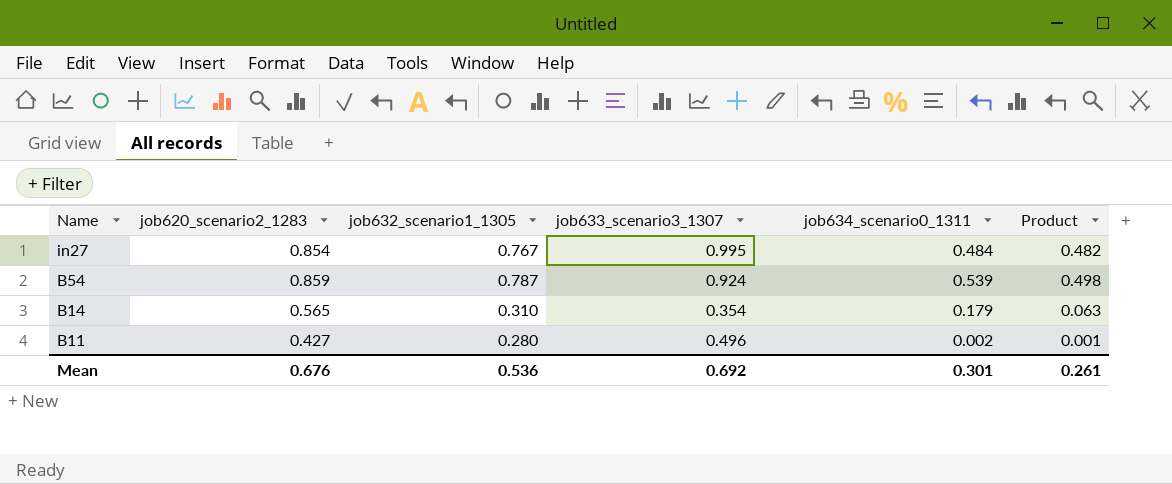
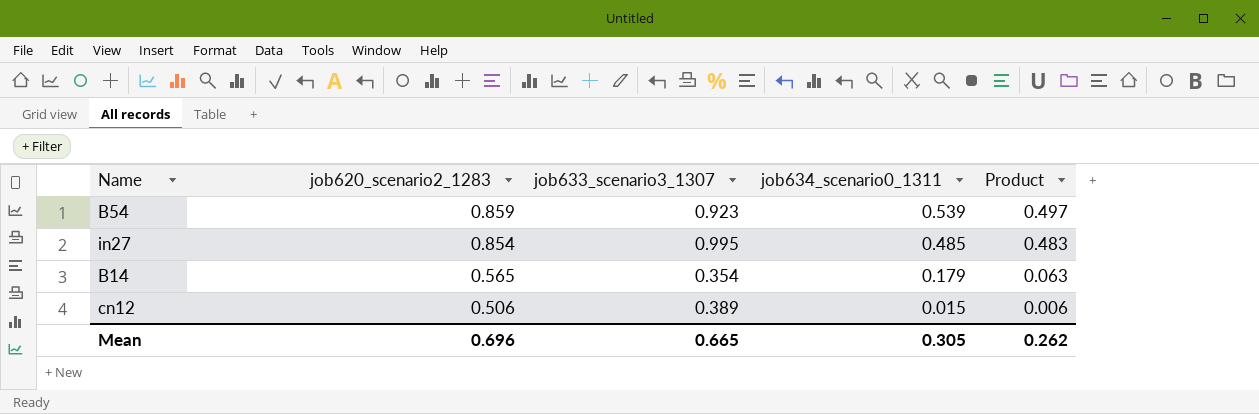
row order: Name descending -> job620_scenario2_1283 descending
column job632_scenario1_1305 | position: 3 -> none
row B11: 0.427 | 0.280 | 0.496 | 0.002 | 0.001 -> none
B54 | job633_scenario3_1307: 0.924 -> 0.923
B54 | Product: 0.498 -> 0.497
in27 | job634_scenario0_1311: 0.484 -> 0.485
in27 | Product: 0.482 -> 0.483
row cn12: none -> 0.506 | 0.389 | 0.015 | 0.006
Mean | job620_scenario2_1283: 0.676 -> 0.696
Mean | job633_scenario3_1307: 0.692 -> 0.665
Mean | job634_scenario0_1311: 0.301 -> 0.305
Mean | Product: 0.261 -> 0.262

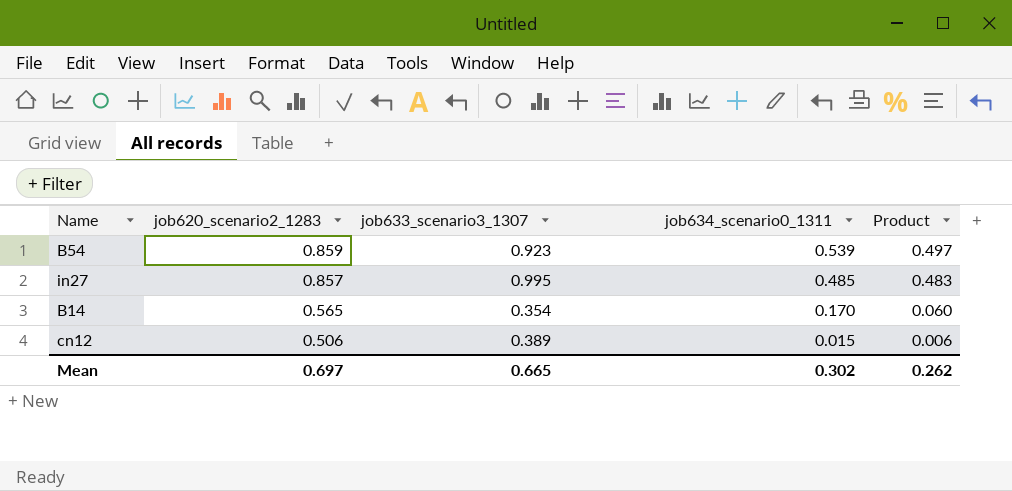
in27 | job620_scenario2_1283: 0.854 -> 0.857
B14 | job634_scenario0_1311: 0.179 -> 0.170
B14 | Product: 0.063 -> 0.060
Mean | job620_scenario2_1283: 0.696 -> 0.697
Mean | job634_scenario0_1311: 0.305 -> 0.302

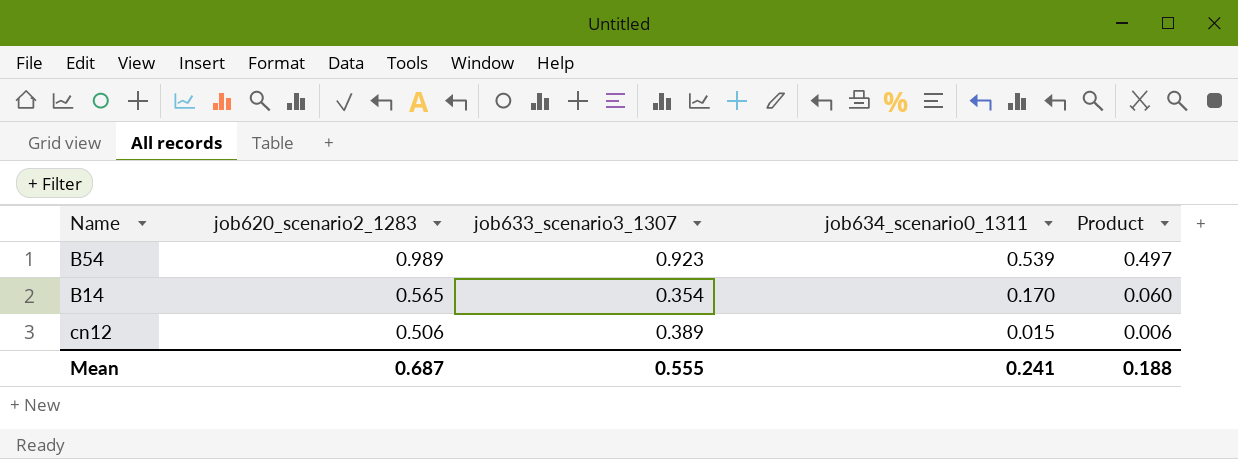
row in27: 0.857 | 0.995 | 0.485 | 0.483 -> none
B54 | job620_scenario2_1283: 0.859 -> 0.989
Mean | job620_scenario2_1283: 0.697 -> 0.687
Mean | job633_scenario3_1307: 0.665 -> 0.555
Mean | job634_scenario0_1311: 0.302 -> 0.241
Mean | Product: 0.262 -> 0.188

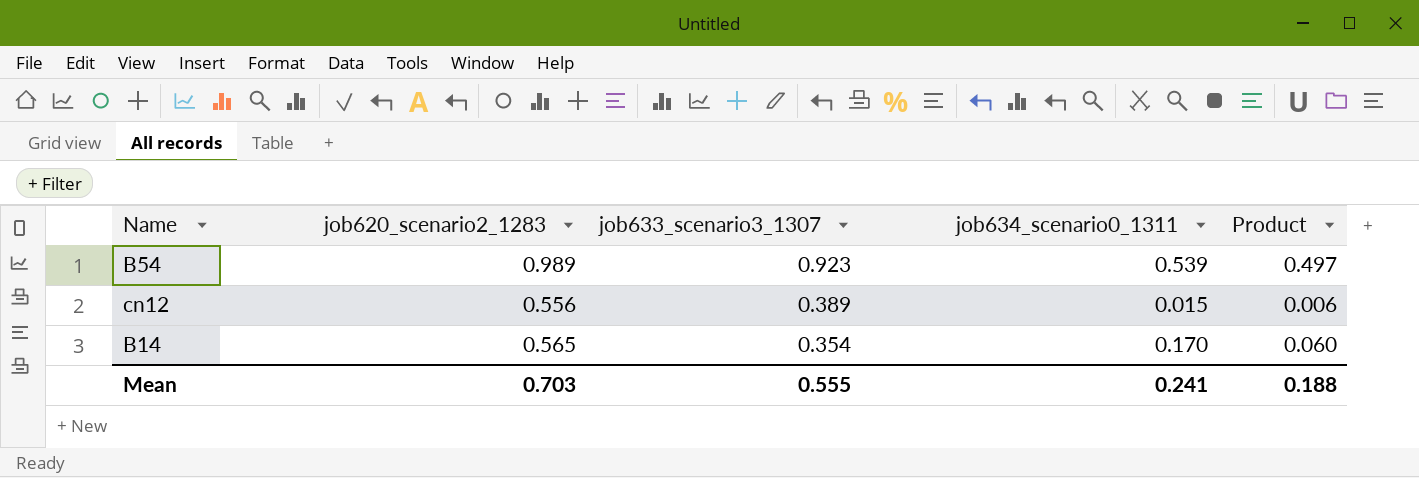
row order: job620_scenario2_1283 descending -> job633_scenario3_1307 descending
cn12 | job620_scenario2_1283: 0.506 -> 0.556
Mean | job620_scenario2_1283: 0.687 -> 0.703

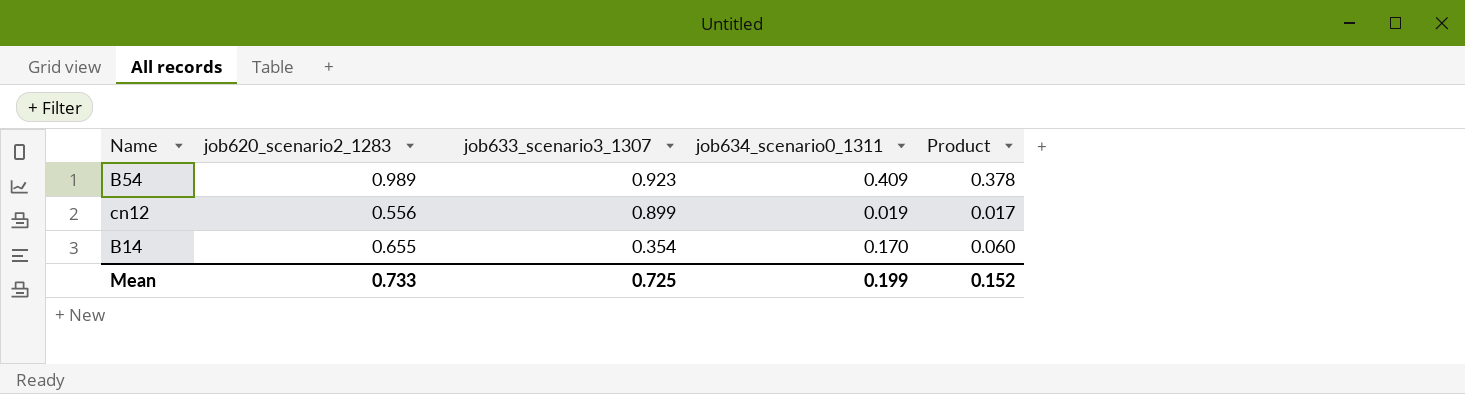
B54 | job634_scenario0_1311: 0.539 -> 0.409
B54 | Product: 0.497 -> 0.378
cn12 | job633_scenario3_1307: 0.389 -> 0.899
cn12 | job634_scenario0_1311: 0.015 -> 0.019
cn12 | Product: 0.006 -> 0.017
B14 | job620_scenario2_1283: 0.565 -> 0.655
Mean | job620_scenario2_1283: 0.703 -> 0.733
Mean | job633_scenario3_1307: 0.555 -> 0.725
Mean | job634_scenario0_1311: 0.241 -> 0.199
Mean | Product: 0.188 -> 0.152

